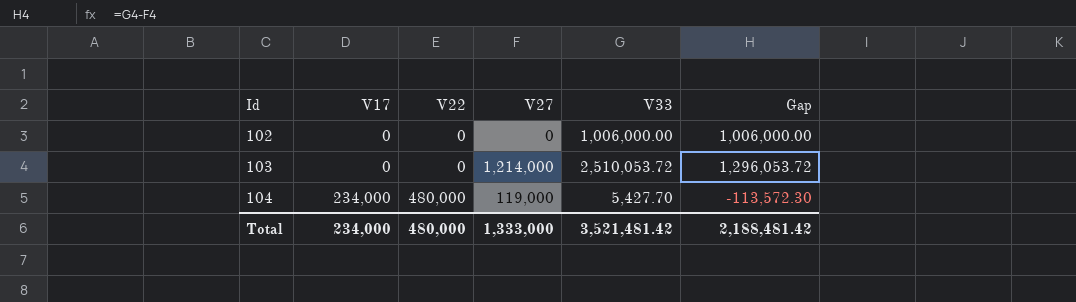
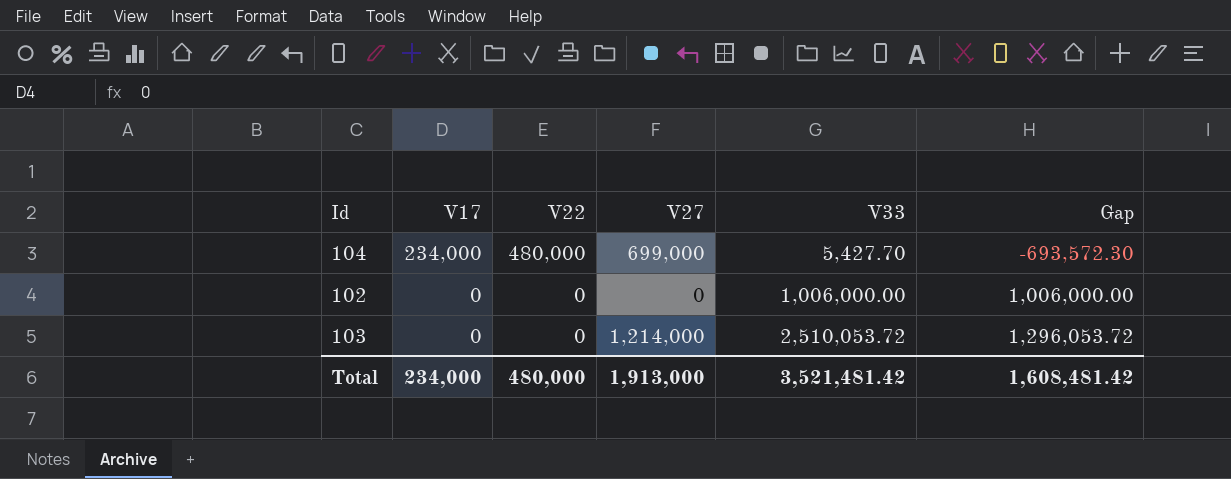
row order: Id ascending -> V17 descending
104 | V27: 119,000 -> 699,000
104 | Gap: -113,572.30 -> -693,572.30
Total | V27: 1,333,000 -> 1,913,000
Total | Gap: 2,188,481.42 -> 1,608,481.42

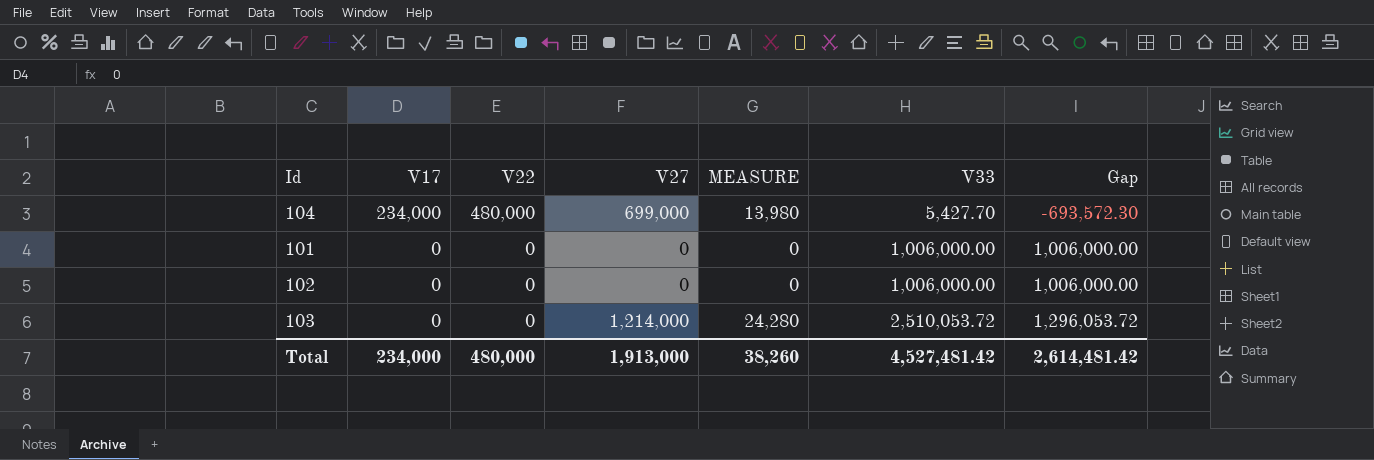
column MEASURE | formula: none -> [V27] * 0.02
row 101: none -> 0 | 0 | 0 | 0 | 1,006,000.00 | 1,006,000.00
Total | V33: 3,521,481.42 -> 4,527,481.42
Total | Gap: 1,608,481.42 -> 2,614,481.42

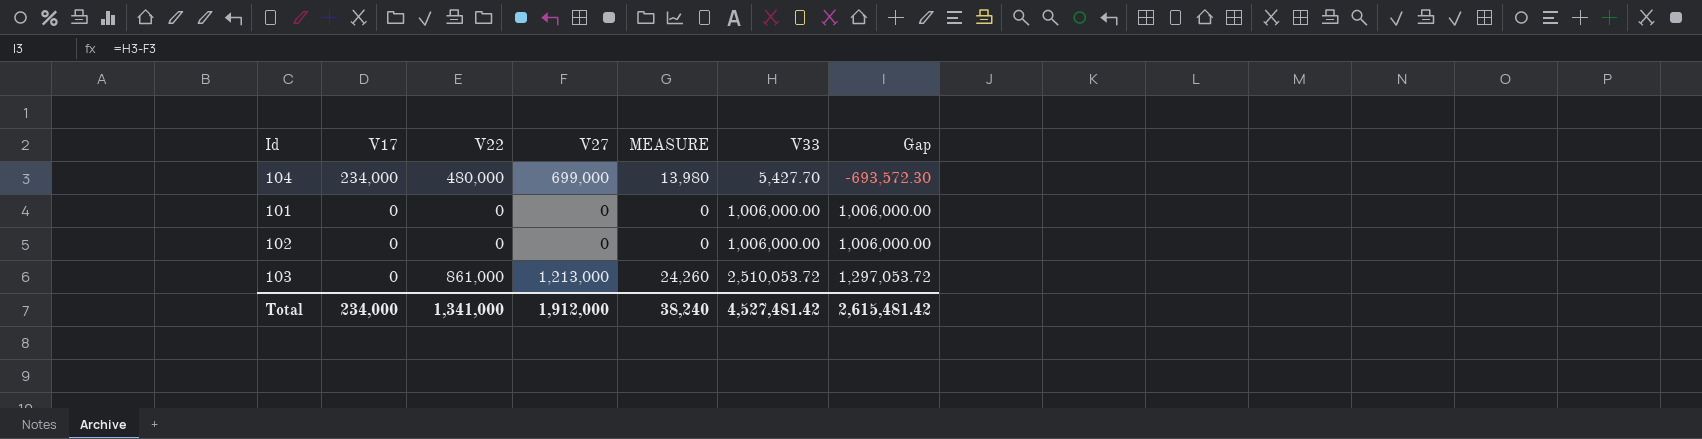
103 | V22: 0 -> 861,000
103 | V27: 1,214,000 -> 1,213,000
103 | MEASURE: 24,280 -> 24,260
103 | Gap: 1,296,053.72 -> 1,297,053.72
Total | V22: 480,000 -> 1,341,000
Total | V27: 1,913,000 -> 1,912,000
Total | MEASURE: 38,260 -> 38,240
Total | Gap: 2,614,481.42 -> 2,615,481.42

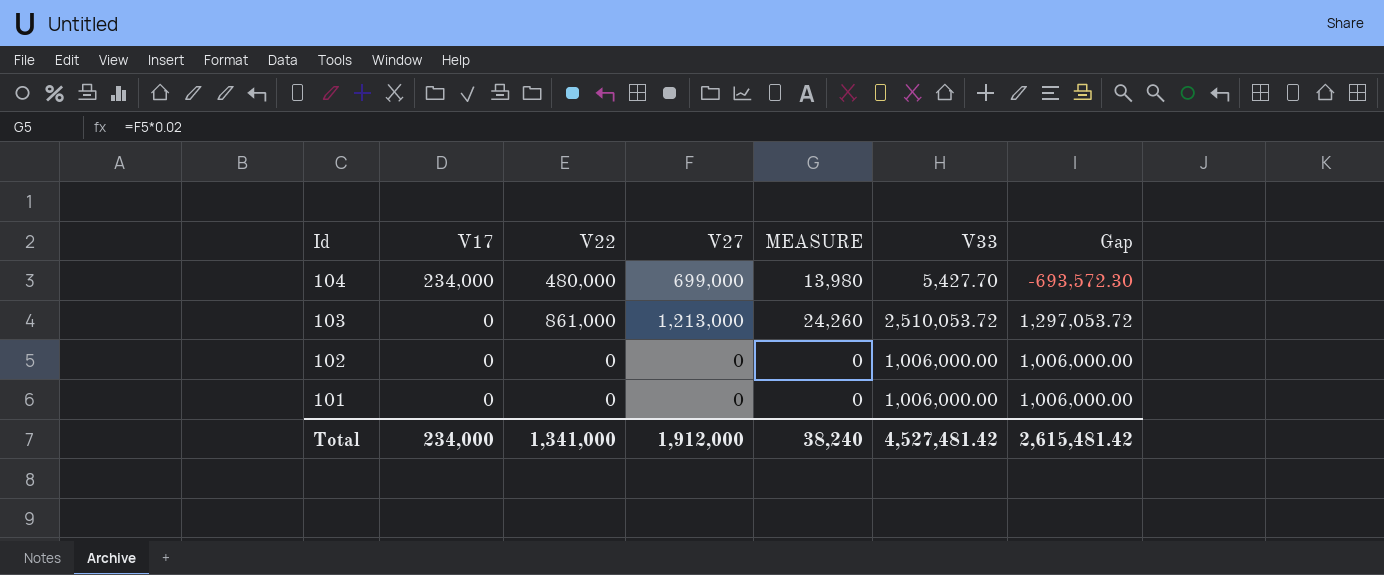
row order: V17 descending -> Id descending

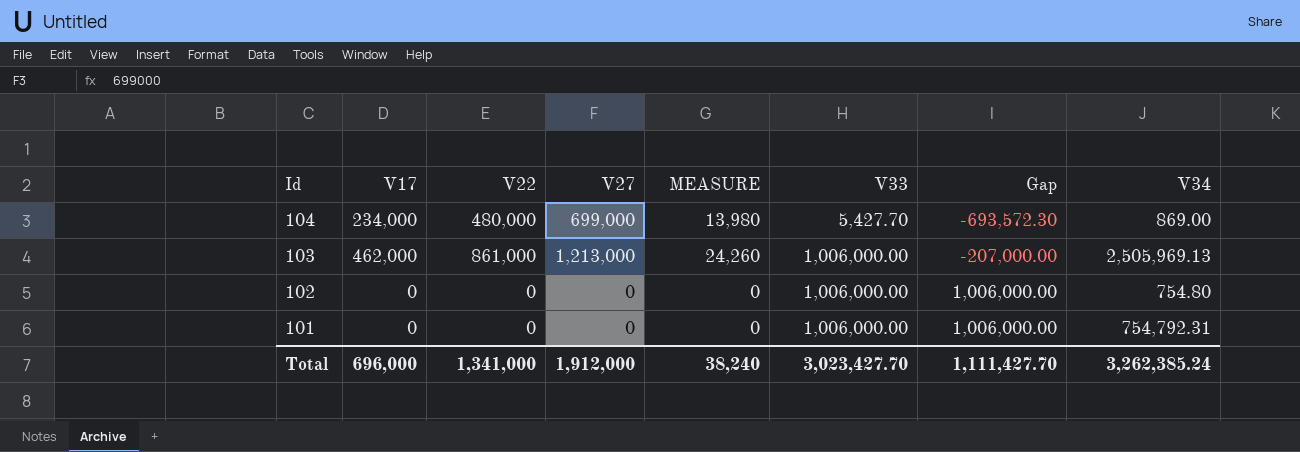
column V34 | position: none -> 8
103 | V17: 0 -> 462,000
103 | V33: 2,510,053.72 -> 1,006,000.00
103 | Gap: 1,297,053.72 -> -207,000.00
Total | V17: 234,000 -> 696,000
Total | V33: 4,527,481.42 -> 3,023,427.70
Total | Gap: 2,615,481.42 -> 1,111,427.70

